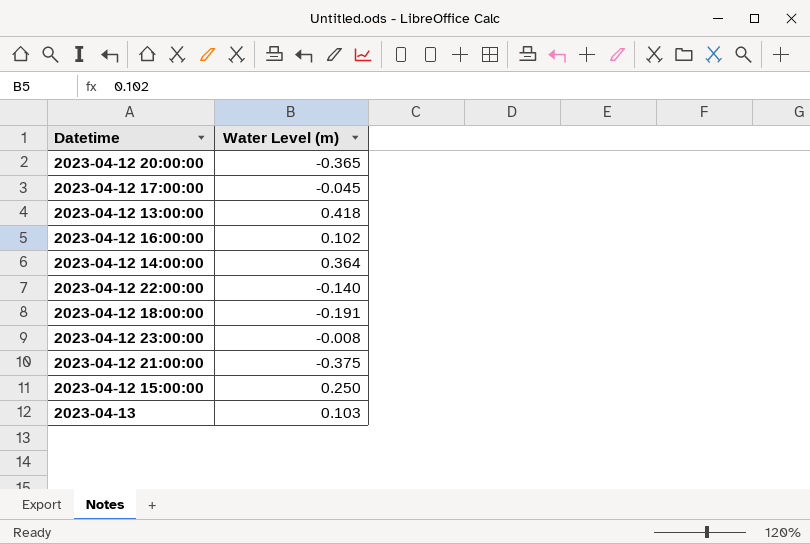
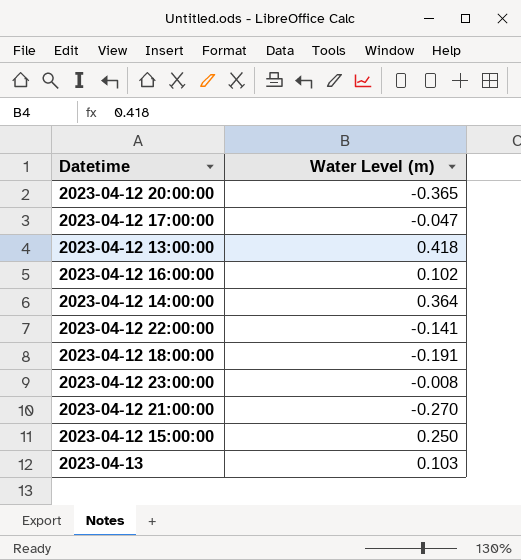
2023-04-12 17:00:00 | Water Level (m): -0.045 -> -0.047
2023-04-12 22:00:00 | Water Level (m): -0.140 -> -0.141
2023-04-12 21:00:00 | Water Level (m): -0.375 -> -0.270

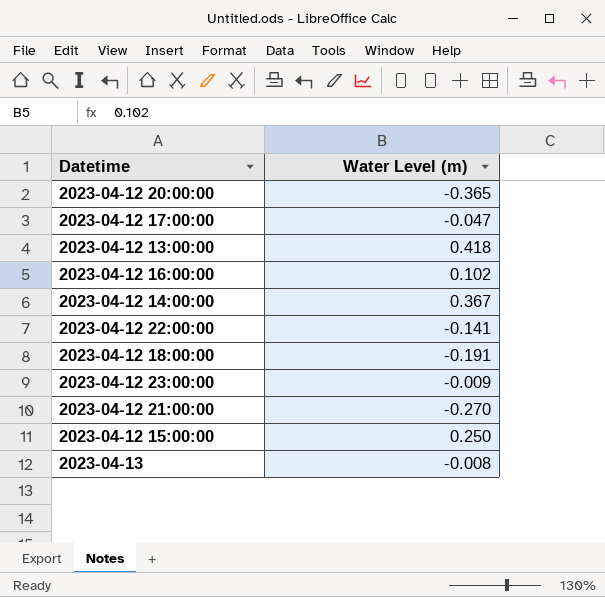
2023-04-12 14:00:00 | Water Level (m): 0.364 -> 0.367
2023-04-12 23:00:00 | Water Level (m): -0.008 -> -0.009
2023-04-13 | Water Level (m): 0.103 -> -0.008

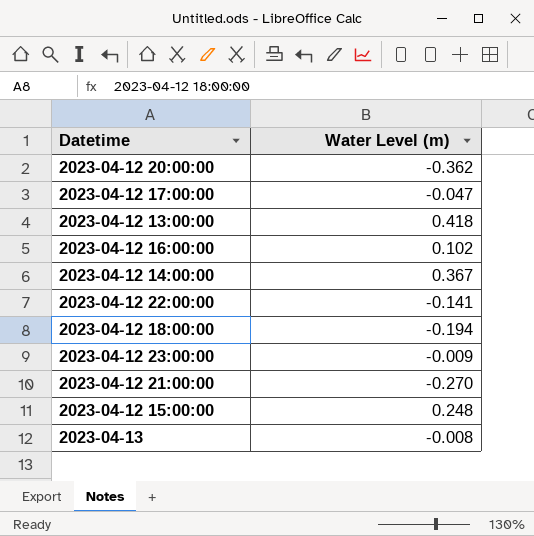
2023-04-12 20:00:00 | Water Level (m): -0.365 -> -0.362
2023-04-12 18:00:00 | Water Level (m): -0.191 -> -0.194
2023-04-12 15:00:00 | Water Level (m): 0.250 -> 0.248

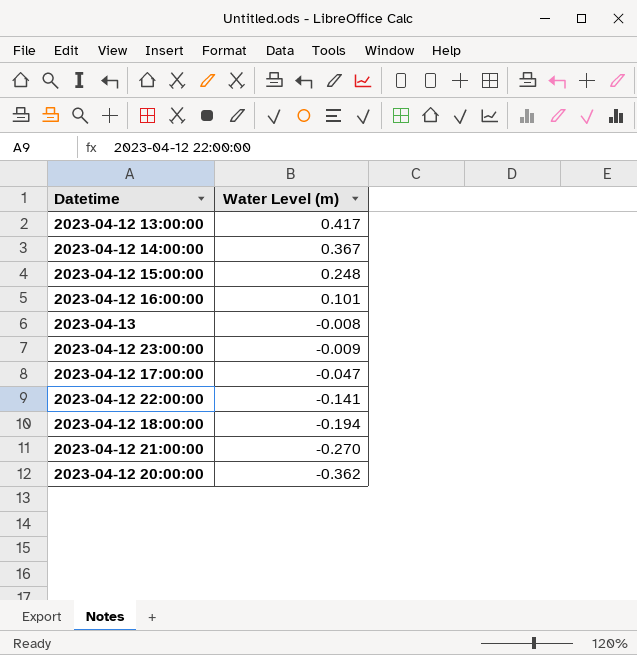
row order: none -> Water Level (m) descending
2023-04-12 13:00:00 | Water Level (m): 0.418 -> 0.417
2023-04-12 16:00:00 | Water Level (m): 0.102 -> 0.101

